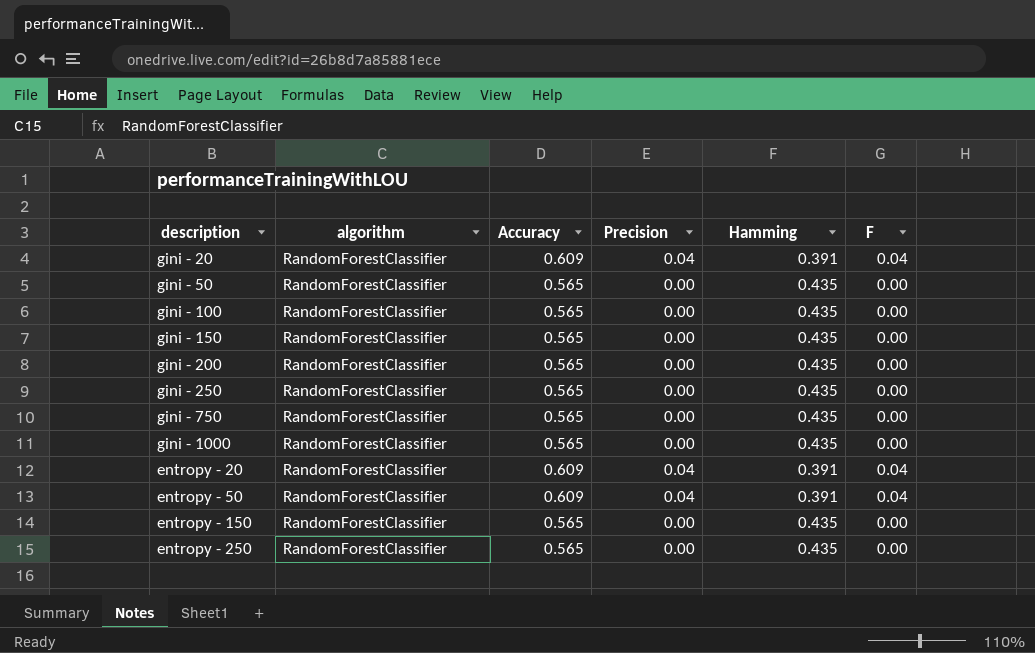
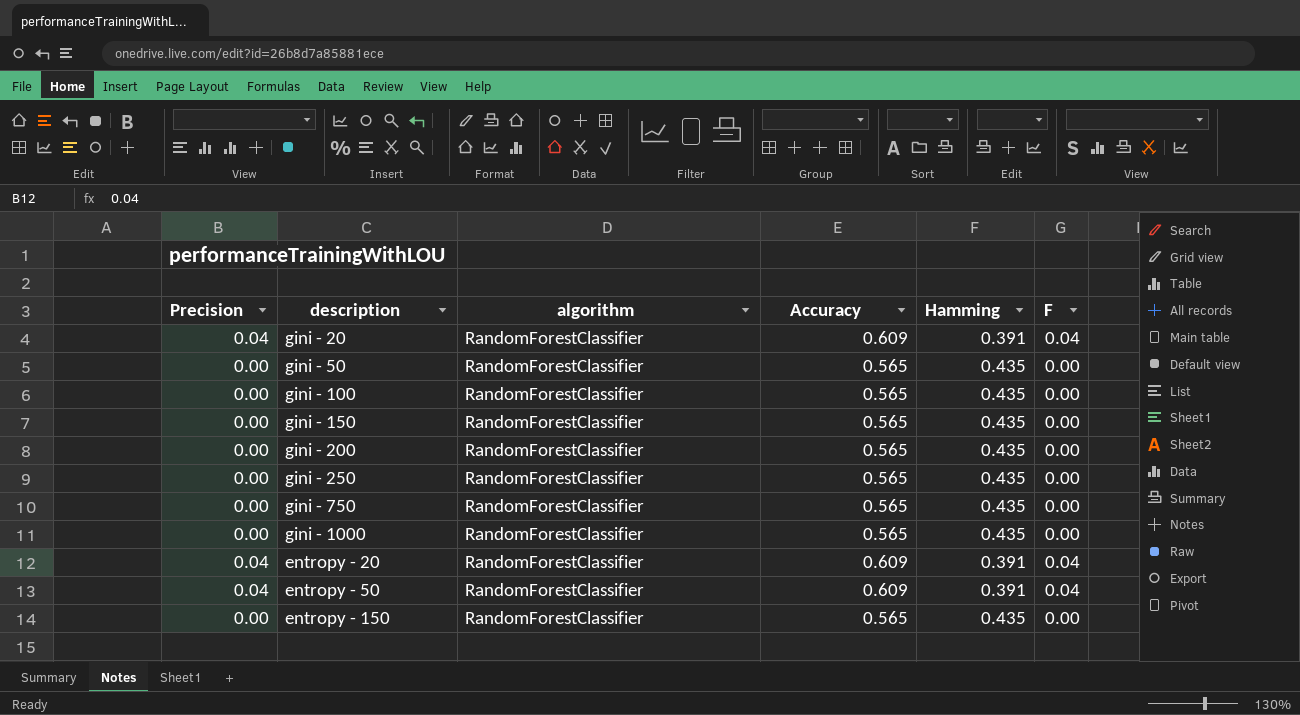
column Precision | position: 4 -> 1
row entropy - 250: RandomForestClassifier | 0.565 | 0.00 | 0.435 | 0.00 -> none

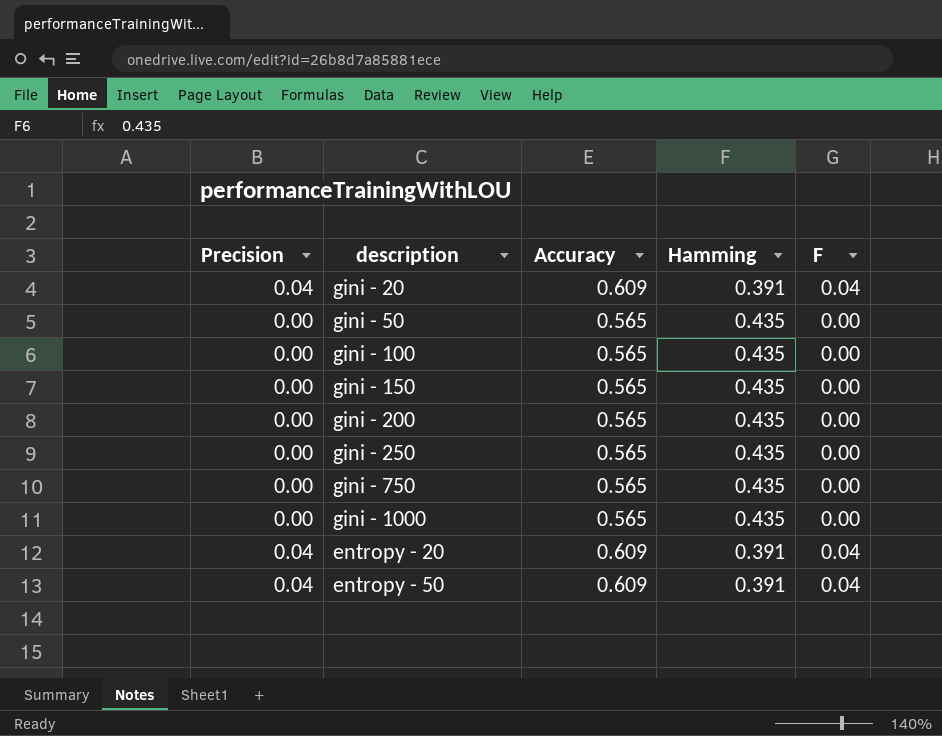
column algorithm | position: 3 -> none
row entropy - 150: 0.00 | RandomForestClassifier | 0.565 | 0.435 | 0.00 -> none

